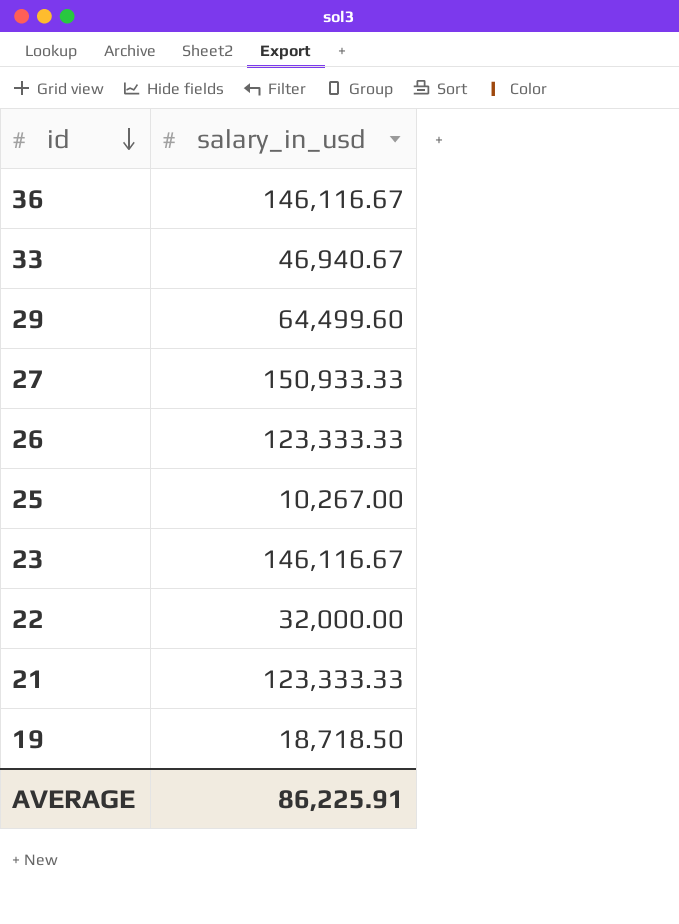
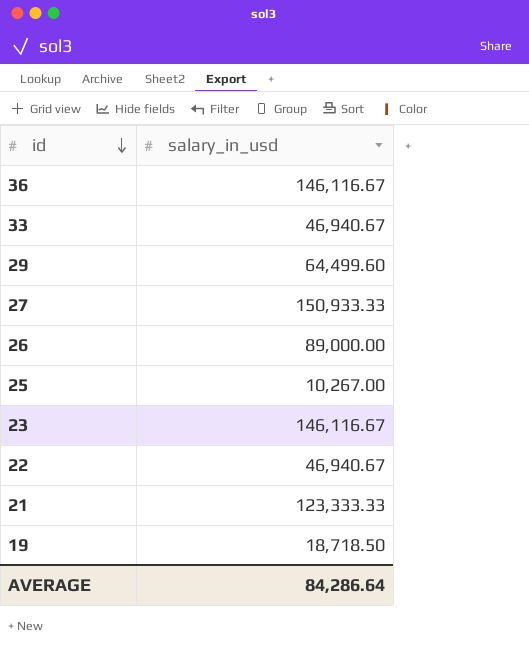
26 | salary_in_usd: 123,333.33 -> 89,000.00
22 | salary_in_usd: 32,000.00 -> 46,940.67
AVERAGE | salary_in_usd: 86,225.91 -> 84,286.64

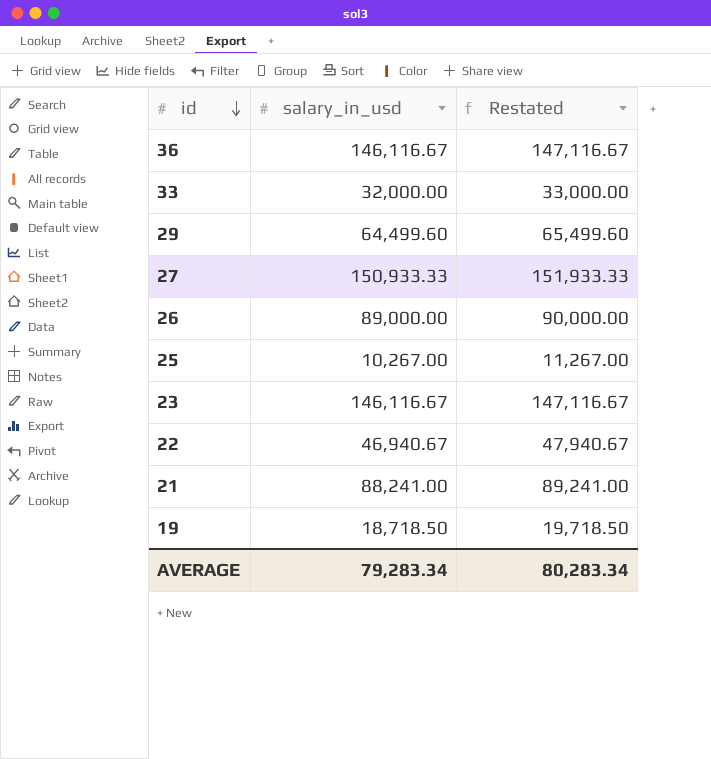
column Restated | formula: none -> [salary_in_usd] + 1000
33 | salary_in_usd: 46,940.67 -> 32,000.00
21 | salary_in_usd: 123,333.33 -> 88,241.00
AVERAGE | salary_in_usd: 84,286.64 -> 79,283.34

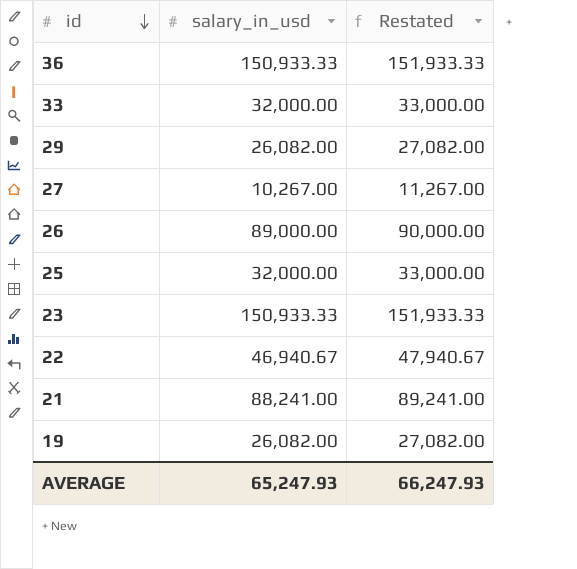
36 | salary_in_usd: 146,116.67 -> 150,933.33
36 | Restated: 147,116.67 -> 151,933.33
29 | salary_in_usd: 64,499.60 -> 26,082.00
29 | Restated: 65,499.60 -> 27,082.00
27 | salary_in_usd: 150,933.33 -> 10,267.00
27 | Restated: 151,933.33 -> 11,267.00
25 | salary_in_usd: 10,267.00 -> 32,000.00
25 | Restated: 11,267.00 -> 33,000.00
23 | salary_in_usd: 146,116.67 -> 150,933.33
23 | Restated: 147,116.67 -> 151,933.33
19 | salary_in_usd: 18,718.50 -> 26,082.00
19 | Restated: 19,718.50 -> 27,082.00
AVERAGE | salary_in_usd: 79,283.34 -> 65,247.93
AVERAGE | Restated: 80,283.34 -> 66,247.93

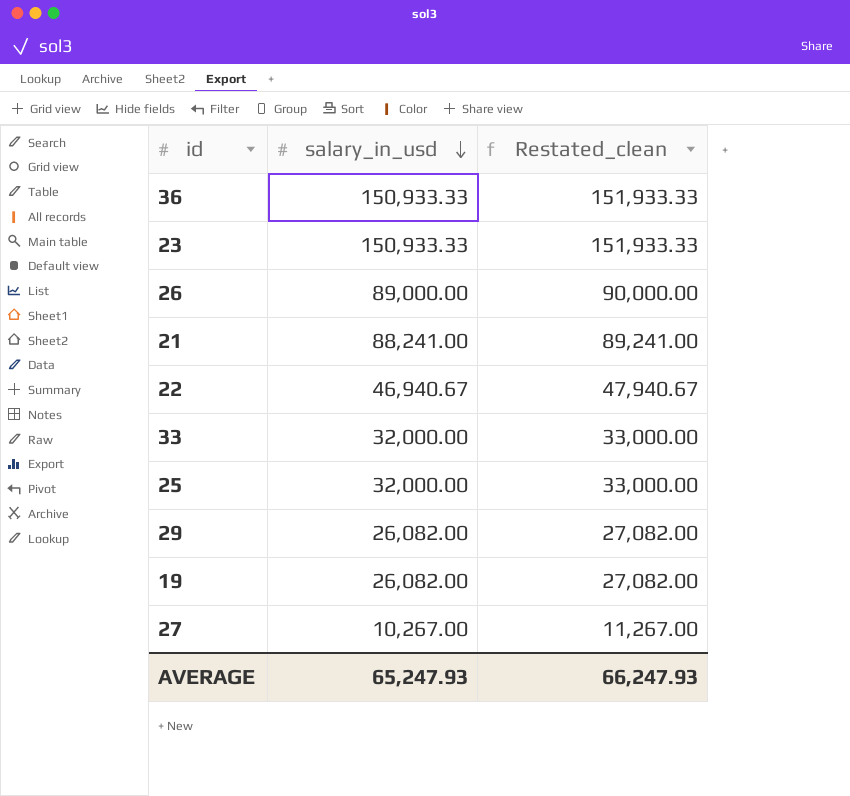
row order: id descending -> salary_in_usd descending
column name: Restated -> Restated_clean

